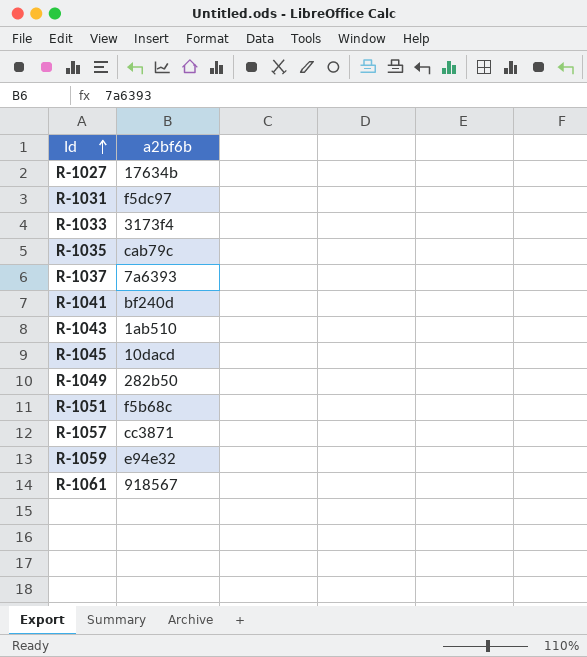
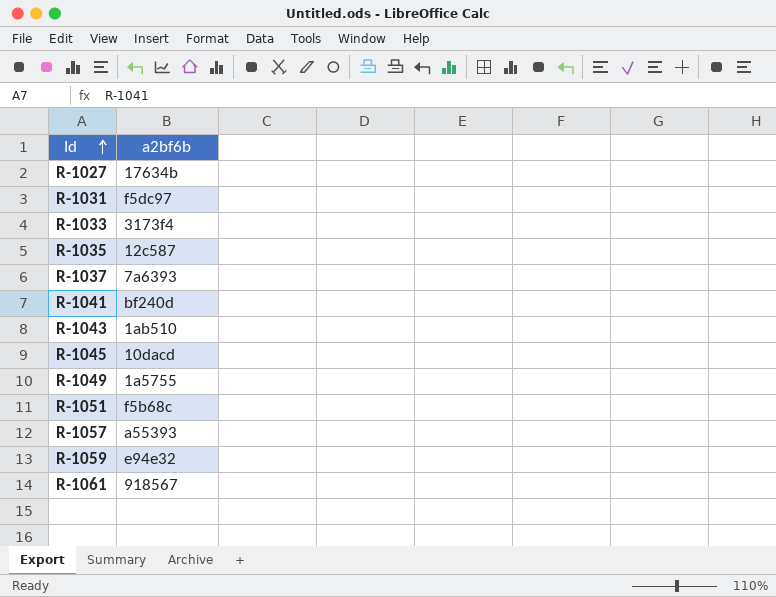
R-1035 | a2bf6b: cab79c -> 12c587
R-1049 | a2bf6b: 282b50 -> 1a5755
R-1057 | a2bf6b: cc3871 -> a55393

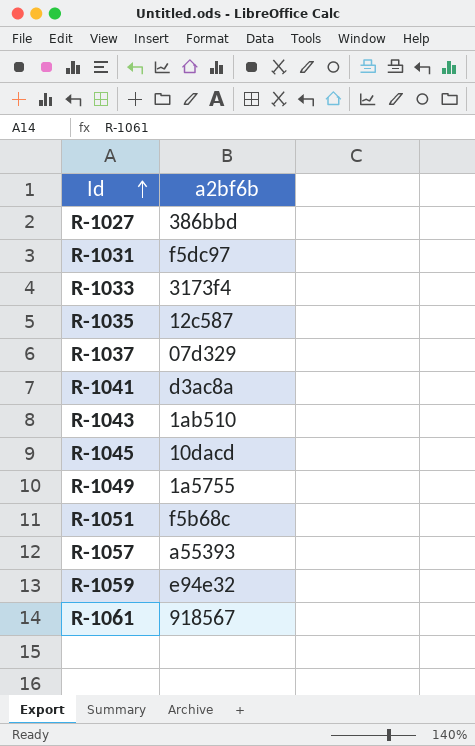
R-1027 | a2bf6b: 17634b -> 386bbd
R-1037 | a2bf6b: 7a6393 -> 07d329
R-1041 | a2bf6b: bf240d -> d3ac8a

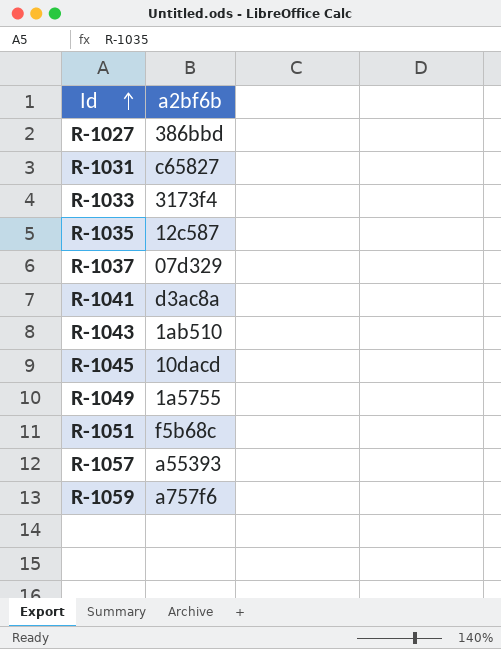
row R-1061: 918567 -> none
R-1031 | a2bf6b: f5dc97 -> c65827
R-1059 | a2bf6b: e94e32 -> a757f6

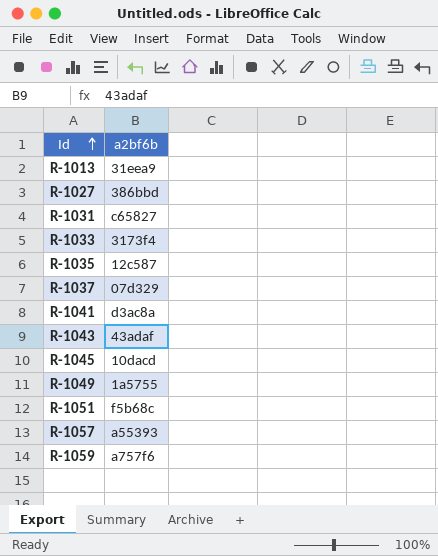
row R-1013: none -> 31eea9
R-1043 | a2bf6b: 1ab510 -> 43adaf

